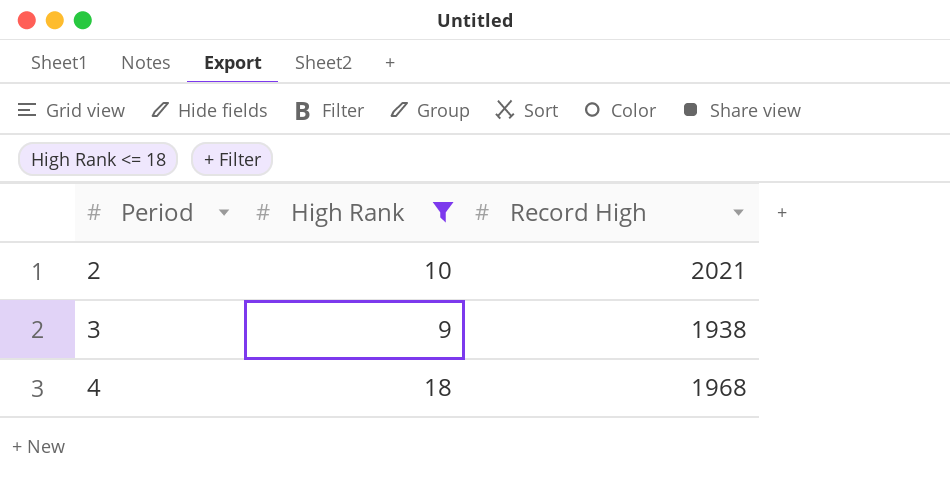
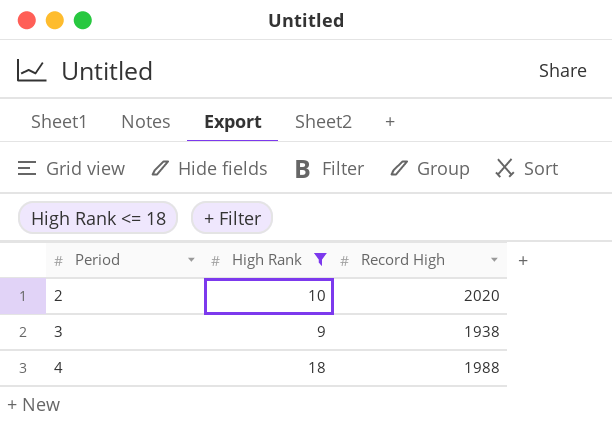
2 | Record High: 2021 -> 2020
4 | Record High: 1968 -> 1988

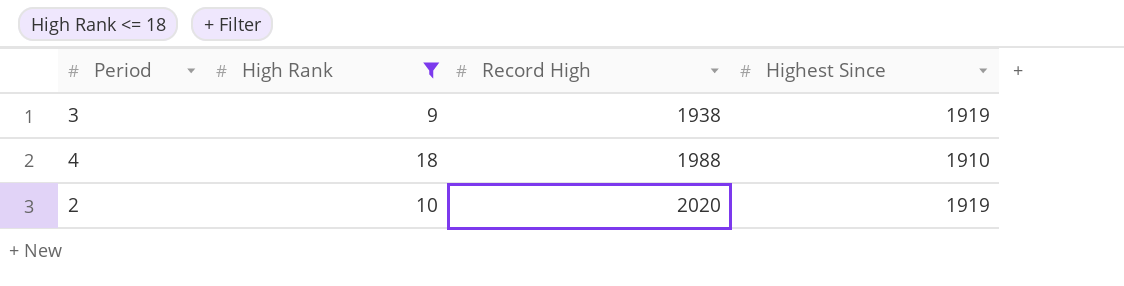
row order: Period ascending -> Record High ascending
column Highest Since | position: none -> 4

